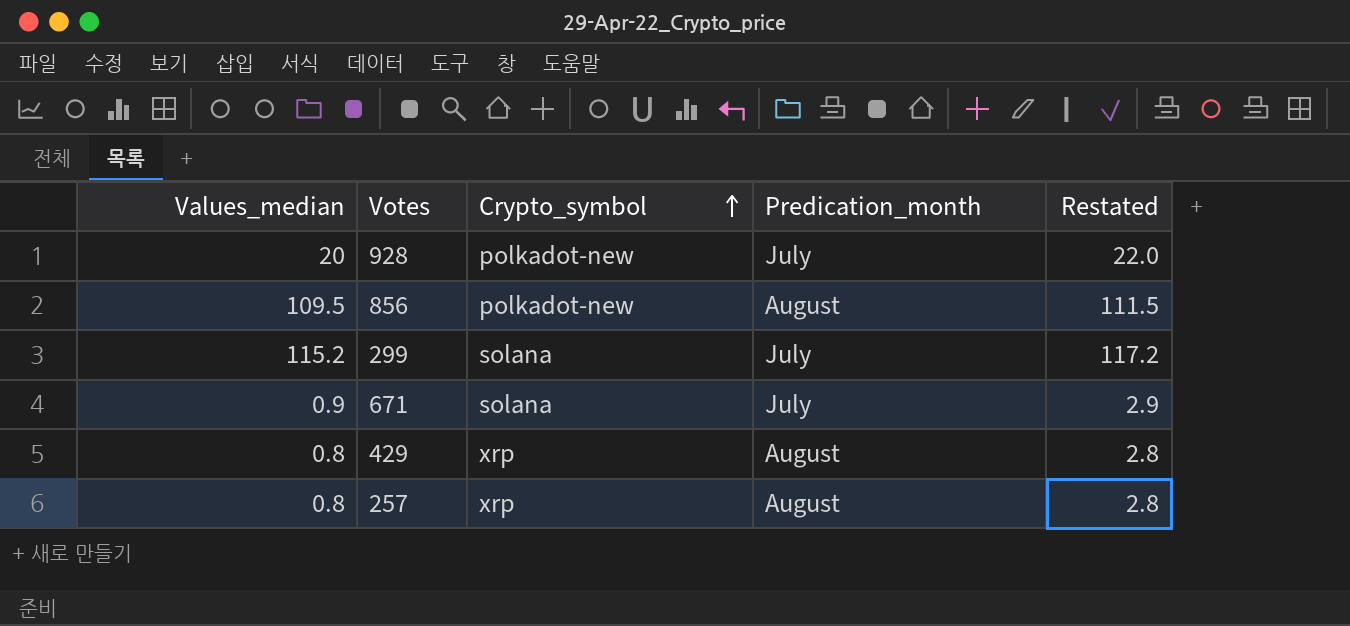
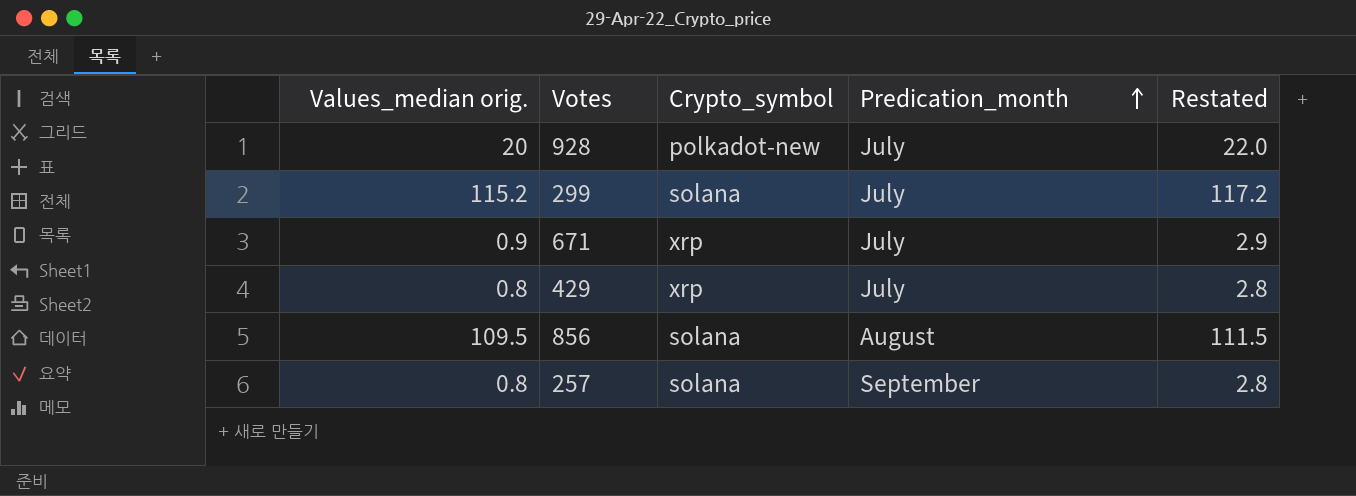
row order: Crypto_symbol ascending -> Predication_month ascending
column name: Values_median -> Values_median orig.
671 | Crypto_symbol: solana -> xrp
429 | Predication_month: August -> July
856 | Crypto_symbol: polkadot-new -> solana
257 | Crypto_symbol: xrp -> solana
257 | Predication_month: August -> September

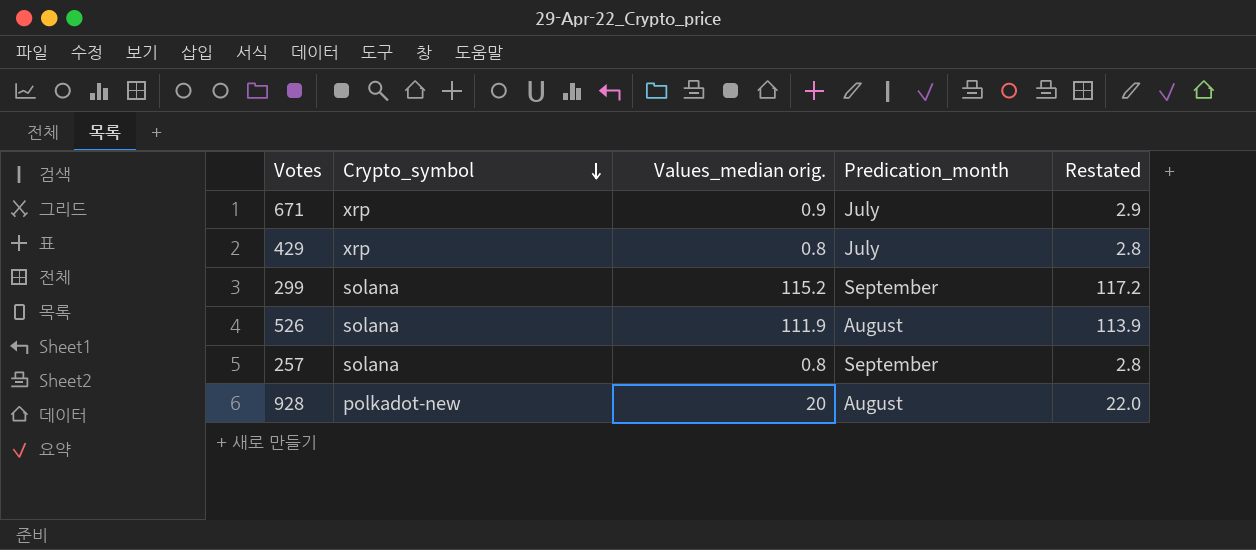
row order: Predication_month ascending -> Crypto_symbol descending
column Values_median orig. | position: 1 -> 3
row 856: 109.5 | solana | August | 111.5 -> none
299 | Predication_month: July -> September
row 526: none -> solana | 111.9 | August | 113.9
928 | Predication_month: July -> August

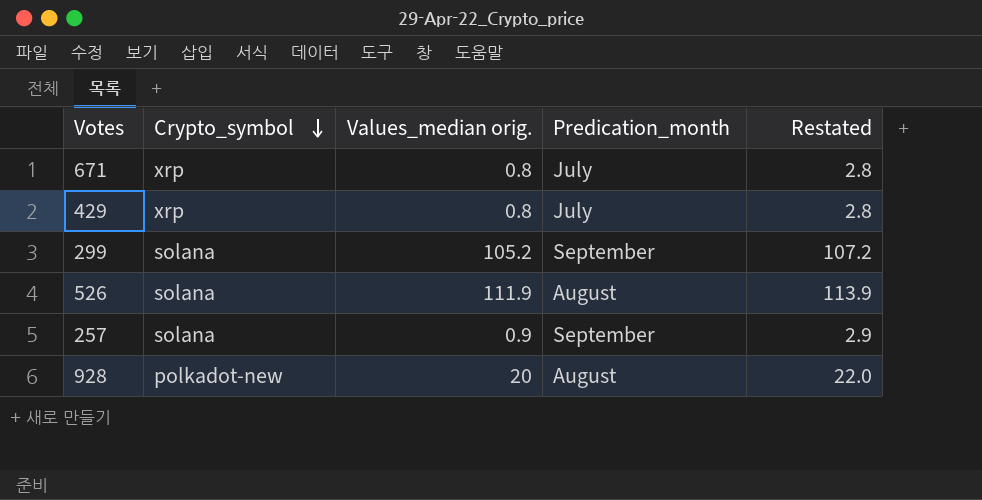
671 | Values_median orig.: 0.9 -> 0.8
671 | Restated: 2.9 -> 2.8
299 | Values_median orig.: 115.2 -> 105.2
299 | Restated: 117.2 -> 107.2
257 | Values_median orig.: 0.8 -> 0.9
257 | Restated: 2.8 -> 2.9

